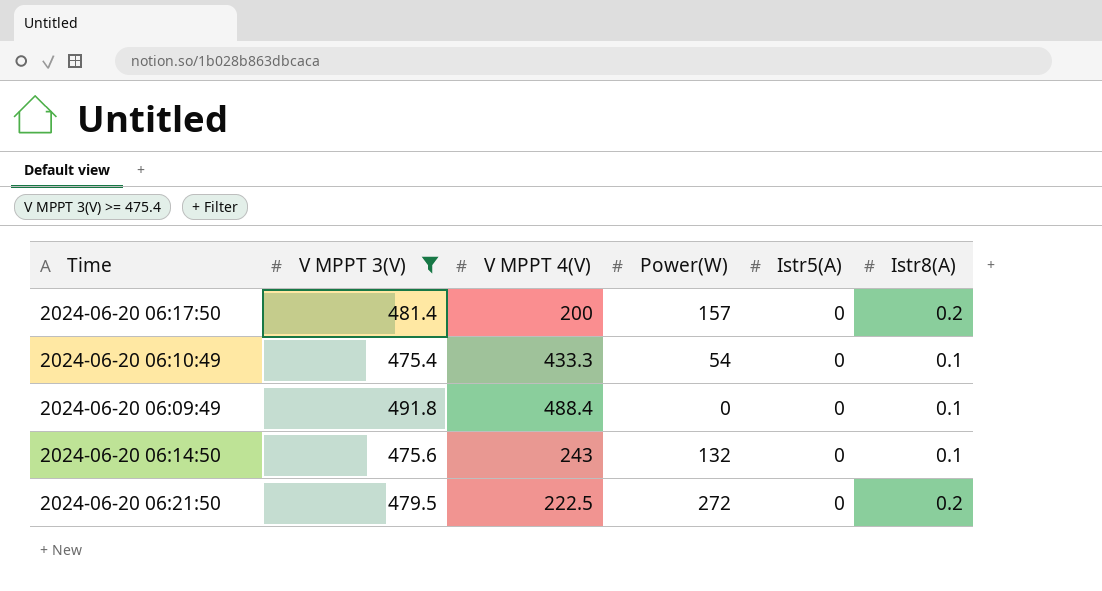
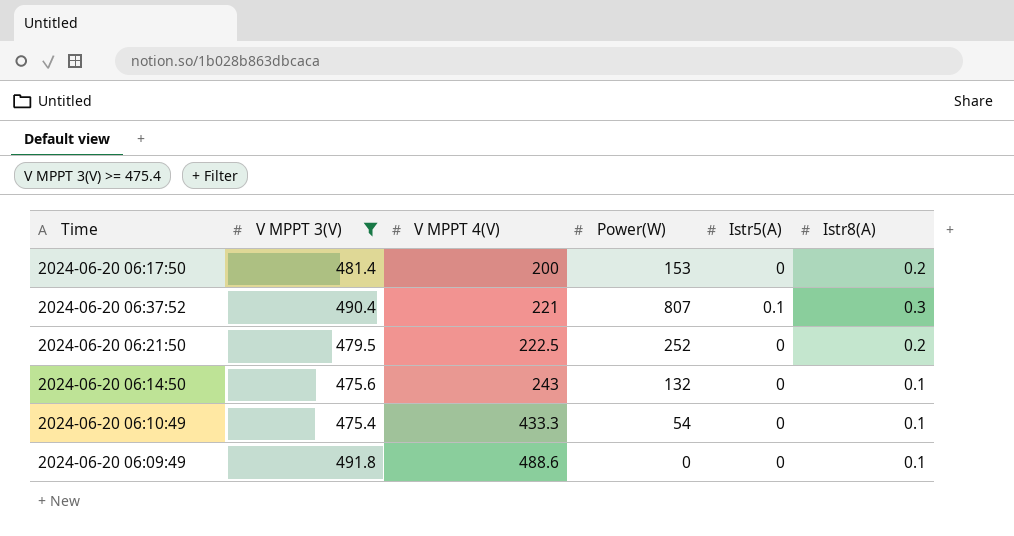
row order: none -> V MPPT 4(V) ascending
2024-06-20 06:17:50 | Power(W): 157 -> 153
row 2024-06-20 06:37:52: none -> 490.4 | 221 | 807 | 0.1 | 0.3
2024-06-20 06:21:50 | Power(W): 272 -> 252
2024-06-20 06:09:49 | V MPPT 4(V): 488.4 -> 488.6

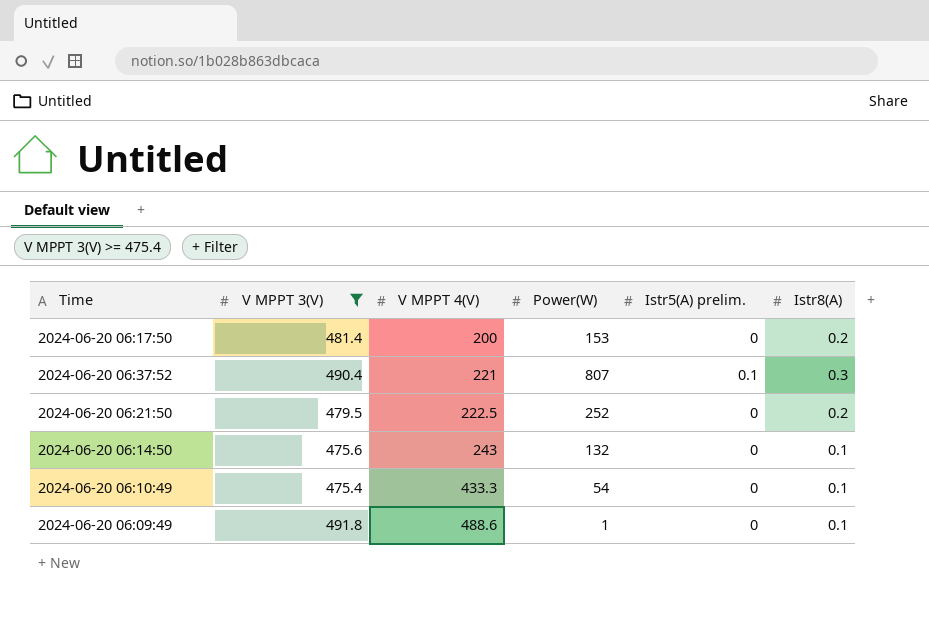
column name: Istr5(A) -> Istr5(A) prelim.
2024-06-20 06:09:49 | Power(W): 0 -> 1

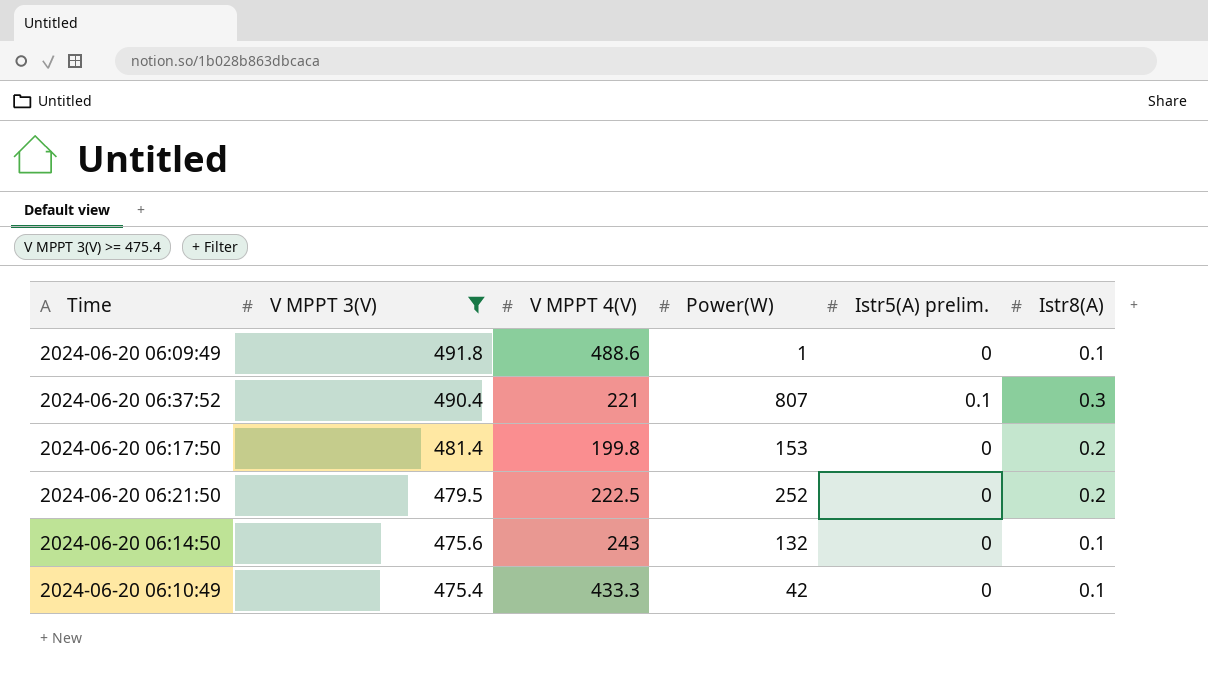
row order: V MPPT 4(V) ascending -> V MPPT 3(V) descending
2024-06-20 06:17:50 | V MPPT 4(V): 200 -> 199.8
2024-06-20 06:10:49 | Power(W): 54 -> 42

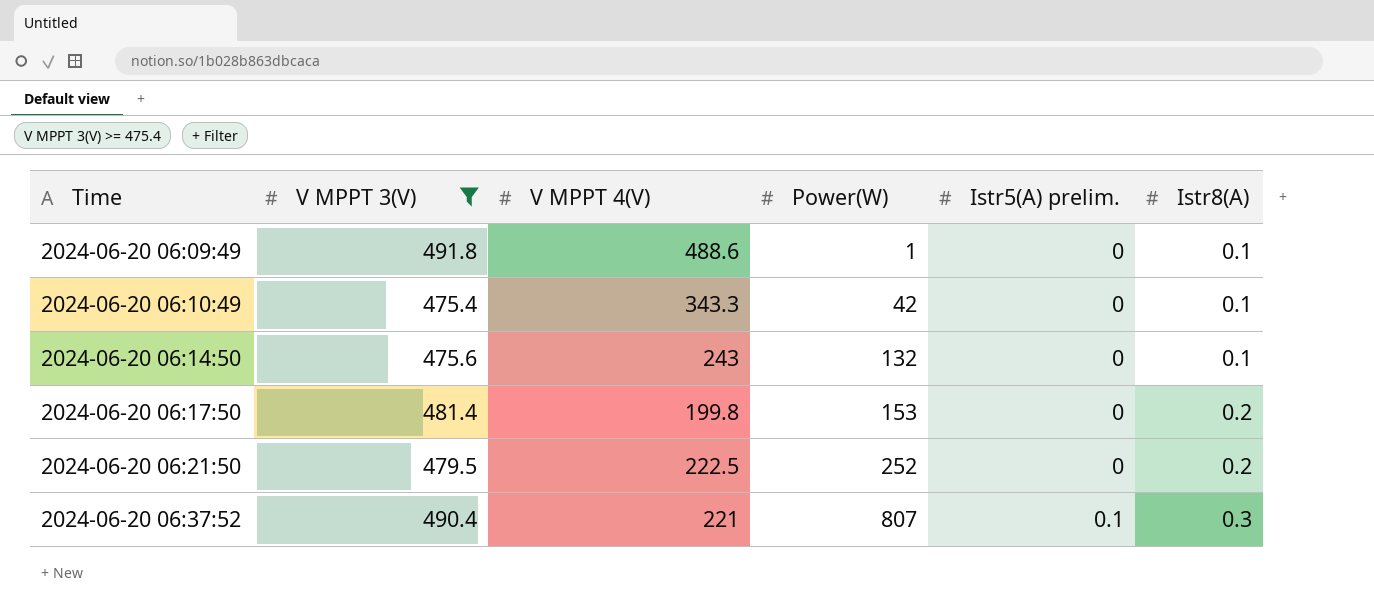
row order: V MPPT 3(V) descending -> Time ascending
2024-06-20 06:10:49 | V MPPT 4(V): 433.3 -> 343.3

